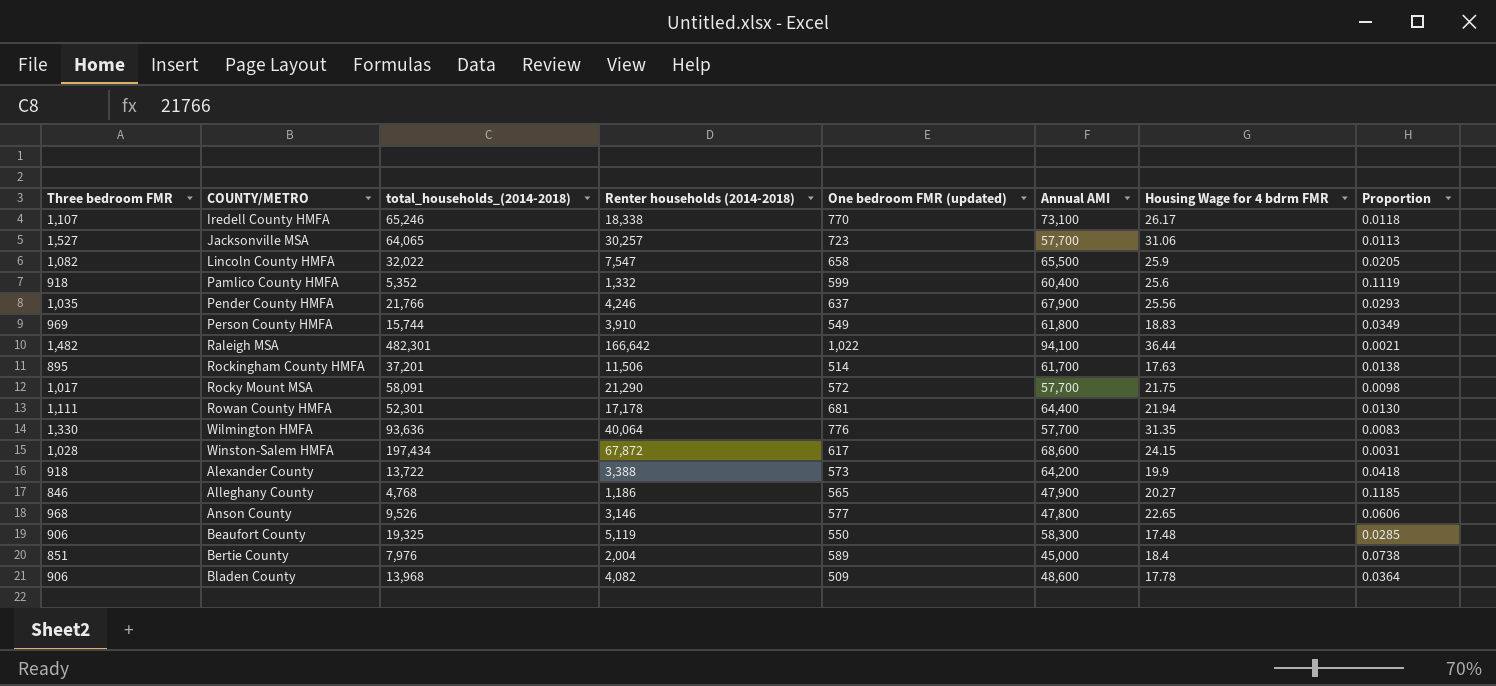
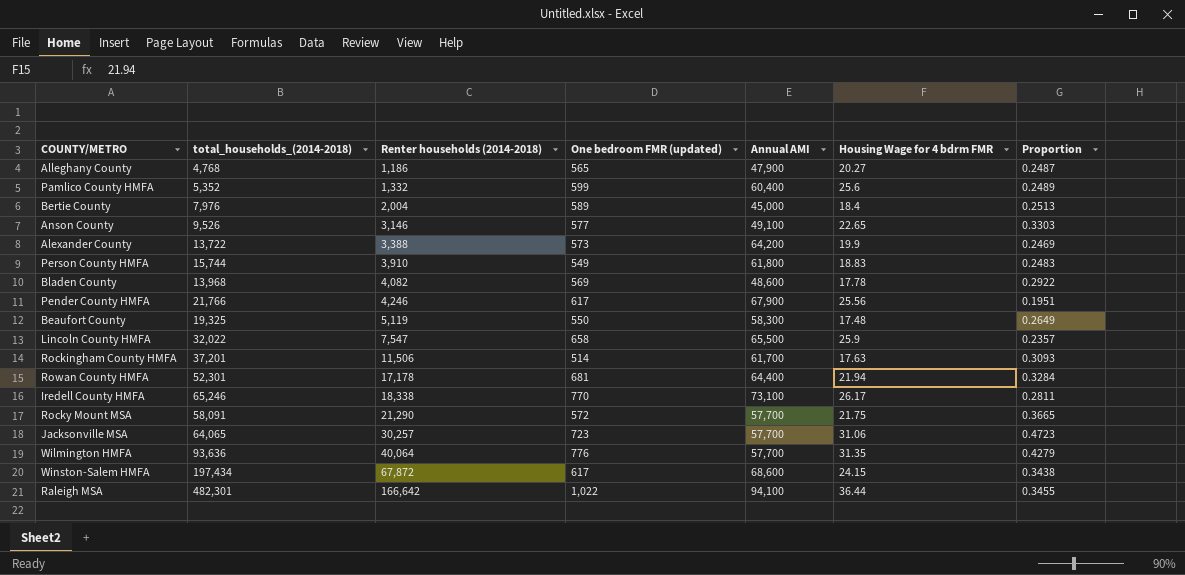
row order: none -> Renter households (2014-2018) ascending
column Three bedroom FMR | position: 1 -> none
column Proportion | formula: [One bedroom FMR (updated)] / [total_households_(2014-2018)] -> [Renter households (2014-2018)] / [total_households_(2014-2018)]
Anson County | Annual AMI: 47,800 -> 49,100
Bladen County | One bedroom FMR (updated): 509 -> 569
Pender County HMFA | One bedroom FMR (updated): 637 -> 617

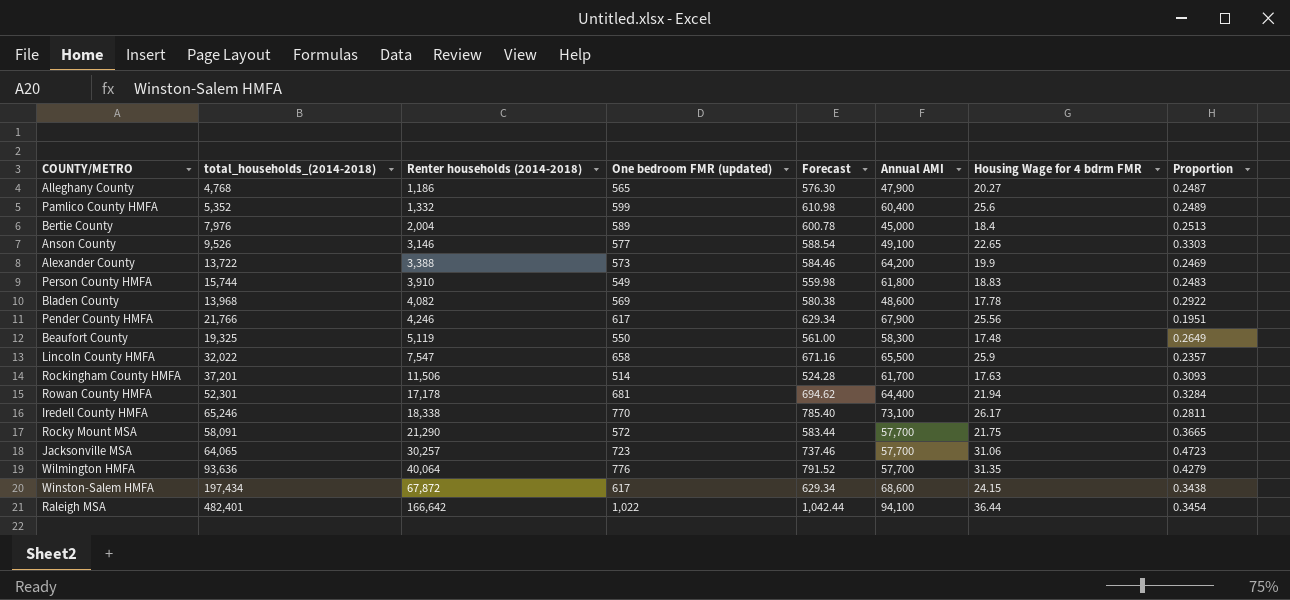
column Forecast | formula: none -> [One bedroom FMR (updated)] * 1.02
Raleigh MSA | total_households_(2014-2018): 482,301 -> 482,401
Raleigh MSA | Proportion: 0.3455 -> 0.3454

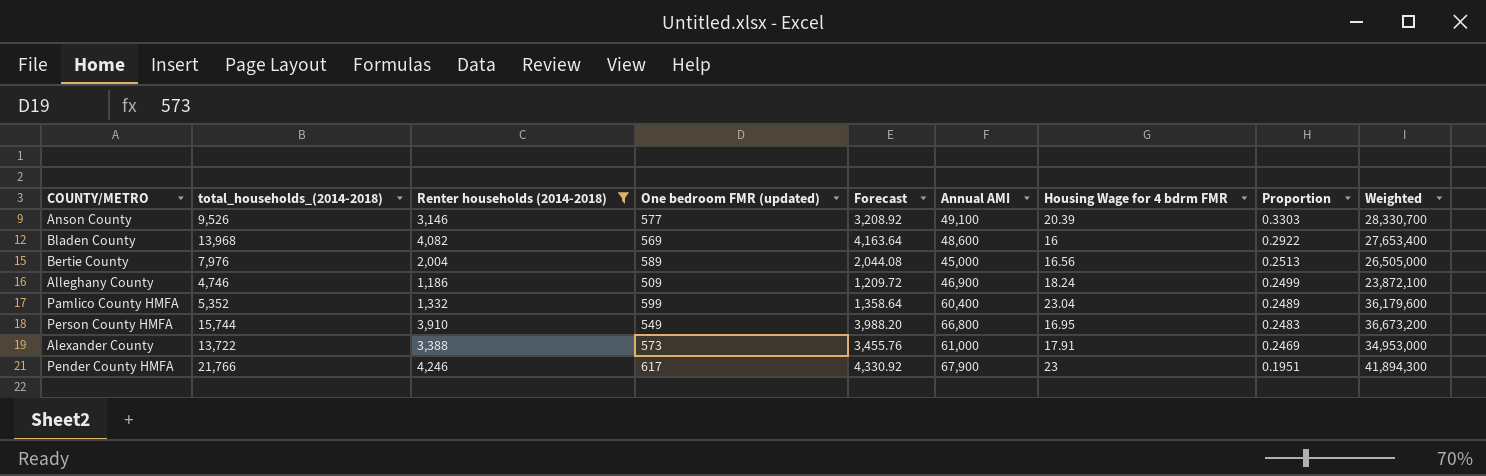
filter: none -> Renter households (2014-2018) <= 4,246
row order: Renter households (2014-2018) ascending -> Proportion descending
column Forecast | formula: [One bedroom FMR (updated)] * 1.02 -> [Renter households (2014-2018)] * 1.02
column Weighted | formula: none -> [One bedroom FMR (updated)] * [Annual AMI]
Anson County | Housing Wage for 4 bdrm FMR: 22.65 -> 20.39
Bladen County | Housing Wage for 4 bdrm FMR: 17.78 -> 16
Bertie County | Housing Wage for 4 bdrm FMR: 18.4 -> 16.56
Alleghany County | total_households_(2014-2018): 4,768 -> 4,746
Alleghany County | One bedroom FMR (updated): 565 -> 509
Alleghany County | Annual AMI: 47,900 -> 46,900
Alleghany County | Housing Wage for 4 bdrm FMR: 20.27 -> 18.24
Alleghany County | Proportion: 0.2487 -> 0.2499
Pamlico County HMFA | Housing Wage for 4 bdrm FMR: 25.6 -> 23.04
Person County HMFA | Annual AMI: 61,800 -> 66,800
Person County HMFA | Housing Wage for 4 bdrm FMR: 18.83 -> 16.95
Alexander County | Annual AMI: 64,200 -> 61,000
Alexander County | Housing Wage for 4 bdrm FMR: 19.9 -> 17.91
Pender County HMFA | Housing Wage for 4 bdrm FMR: 25.56 -> 23

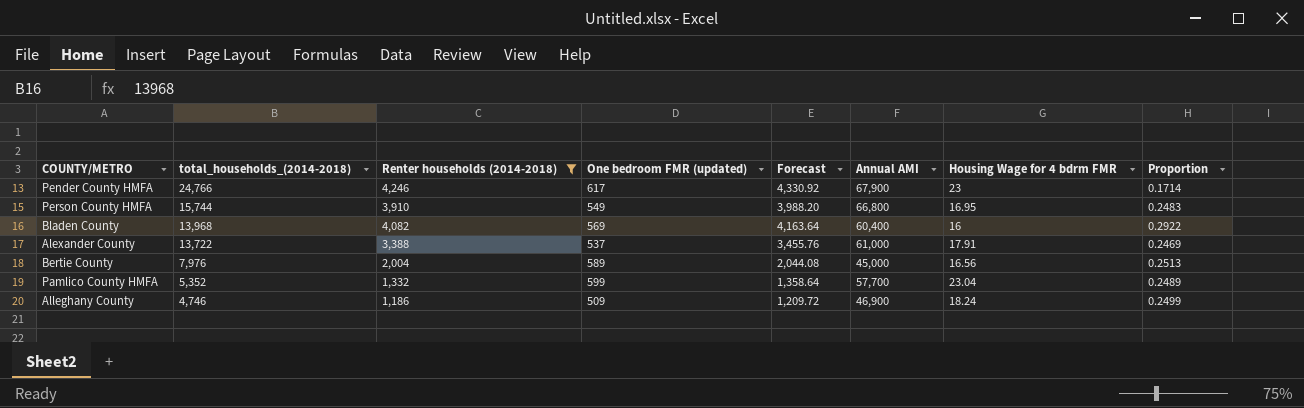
row order: Proportion descending -> total_households_(2014-2018) descending
column Weighted | formula: [One bedroom FMR (updated)] * [Annual AMI] -> none
row Anson County: 9,526 | 3,146 | 577 | 3,208.92 | 49,100 | 20.39 | 0.3303 | 28,330,700 -> none
Pender County HMFA | total_households_(2014-2018): 21,766 -> 24,766
Pender County HMFA | Proportion: 0.1951 -> 0.1714
Bladen County | Annual AMI: 48,600 -> 60,400
Alexander County | One bedroom FMR (updated): 573 -> 537
Pamlico County HMFA | Annual AMI: 60,400 -> 57,700

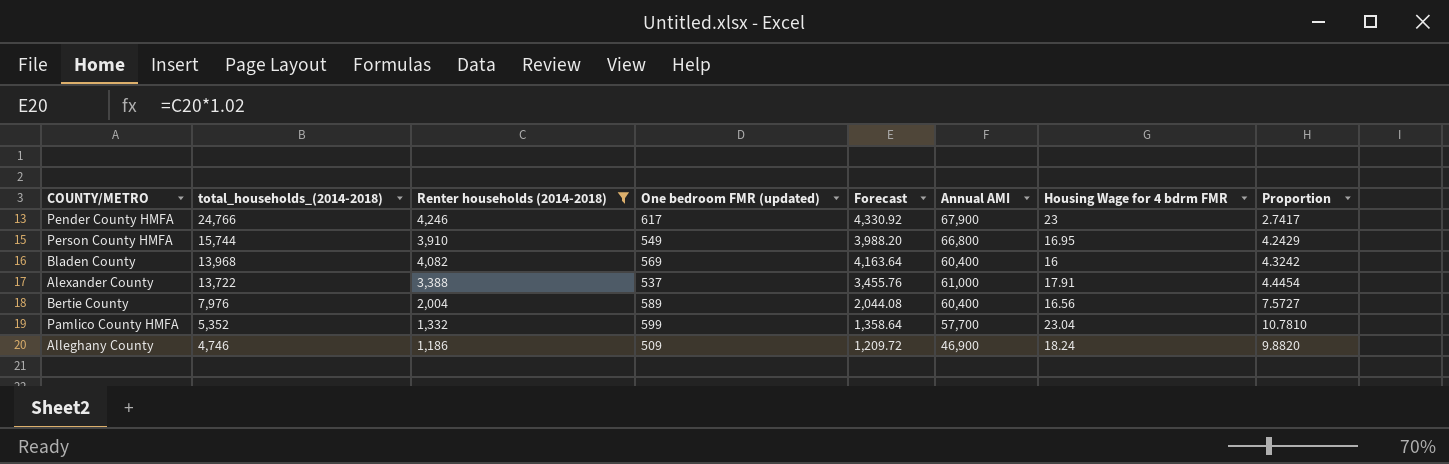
column Proportion | formula: [Renter households (2014-2018)] / [total_households_(2014-2018)] -> [Annual AMI] / [total_households_(2014-2018)]
Bertie County | Annual AMI: 45,000 -> 60,400

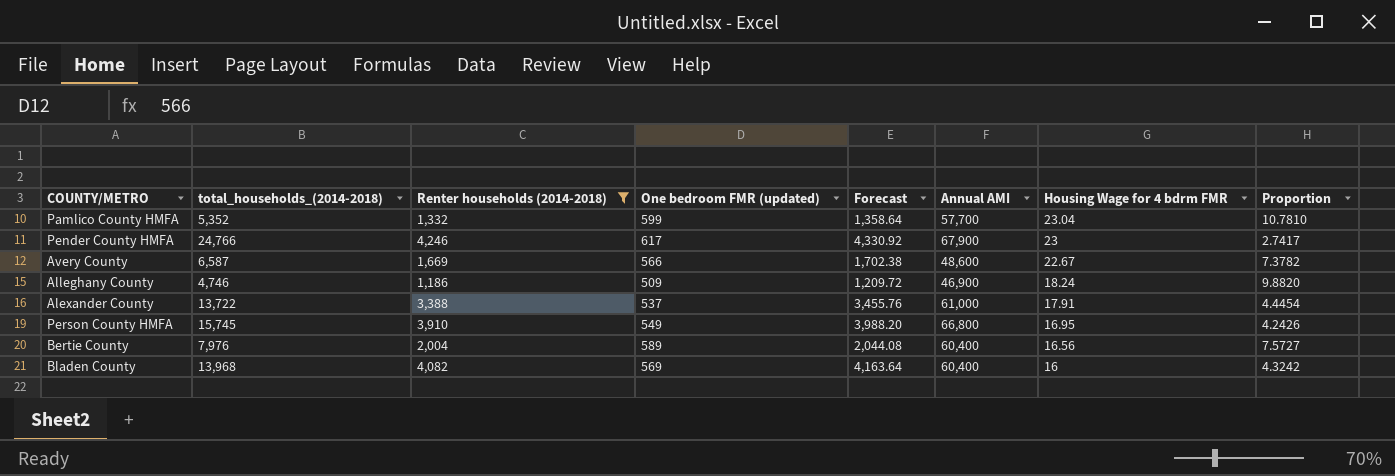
row order: total_households_(2014-2018) descending -> Housing Wage for 4 bdrm FMR descending
row Avery County: none -> 6,587 | 1,669 | 566 | 1,702.38 | 48,600 | 22.67 | 7.3782
Person County HMFA | total_households_(2014-2018): 15,744 -> 15,745
Person County HMFA | Proportion: 4.2429 -> 4.2426

